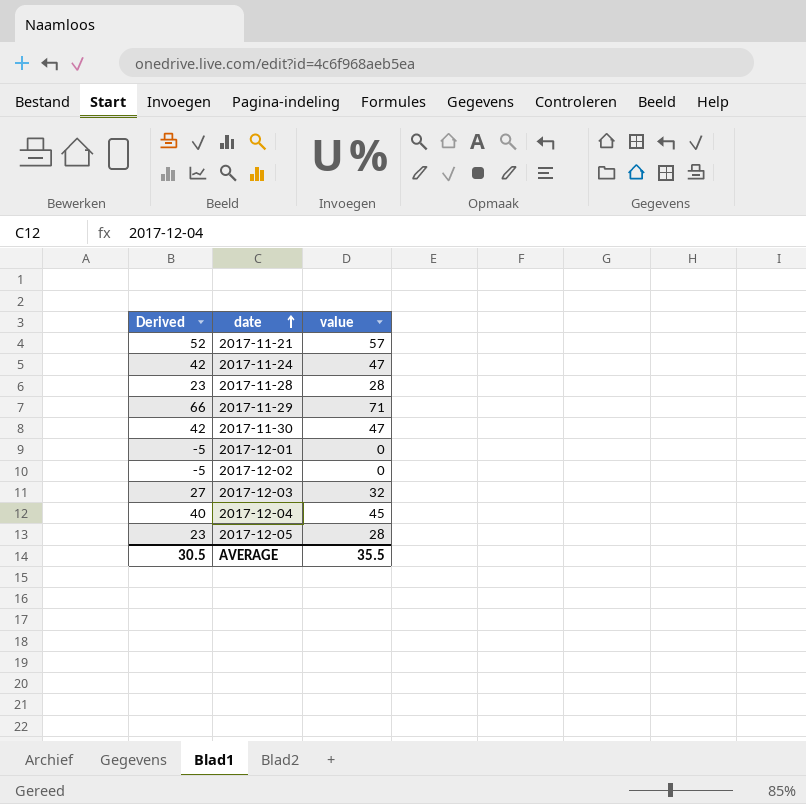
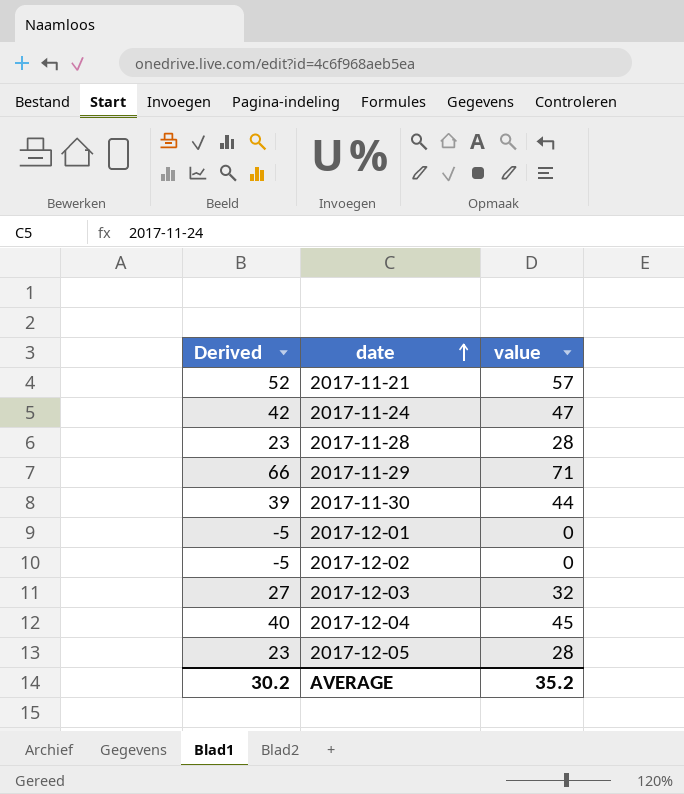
2017-11-30 | Derived: 42 -> 39
2017-11-30 | value: 47 -> 44
AVERAGE | Derived: 30.5 -> 30.2
AVERAGE | value: 35.5 -> 35.2

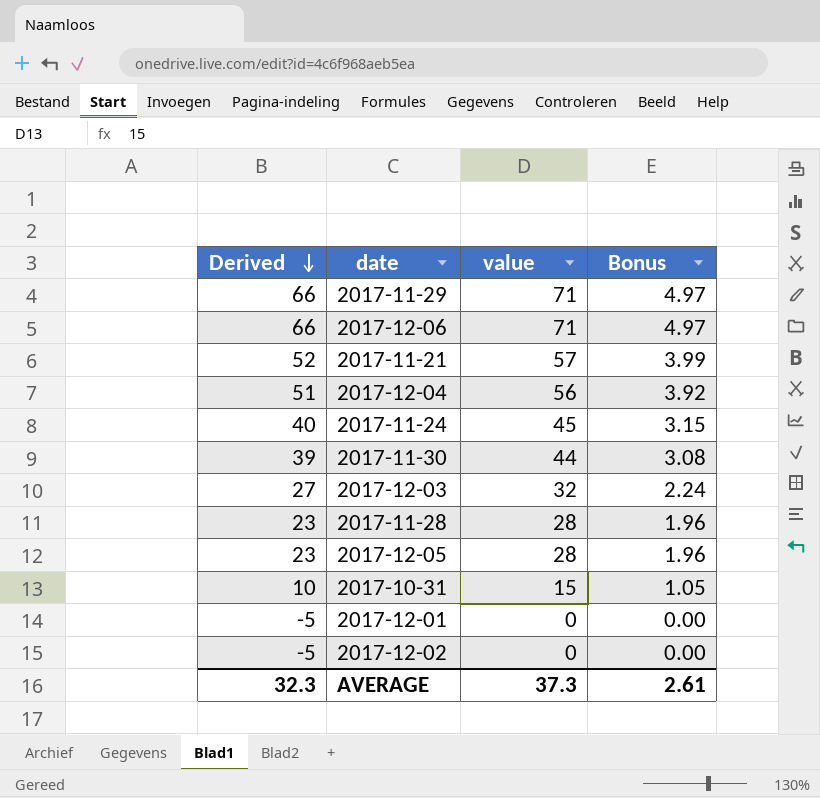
row order: date ascending -> Derived descending
column Bonus | formula: none -> [value] * 0.07
row 2017-12-06: none -> 66 | 71 | 4.97
2017-12-04 | Derived: 40 -> 51
2017-12-04 | value: 45 -> 56
2017-11-24 | Derived: 42 -> 40
2017-11-24 | value: 47 -> 45
row 2017-10-31: none -> 10 | 15 | 1.05
AVERAGE | Derived: 30.2 -> 32.3
AVERAGE | value: 35.2 -> 37.3

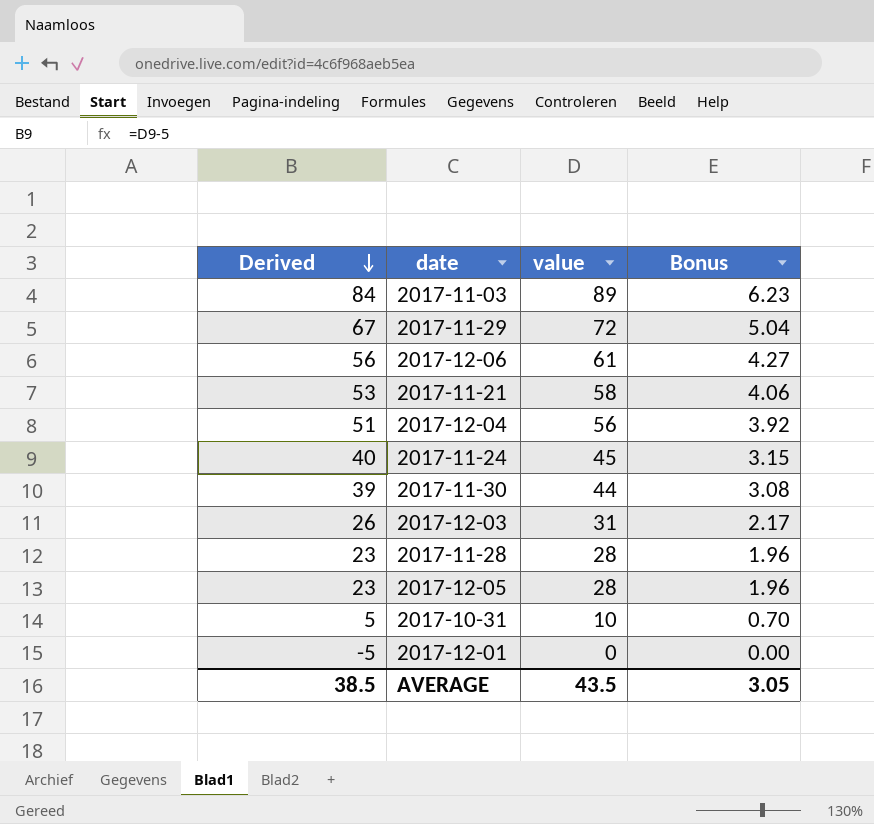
row 2017-12-02: -5 | 0 | 0.00 -> none
row 2017-11-03: none -> 84 | 89 | 6.23
2017-11-29 | Derived: 66 -> 67
2017-11-29 | value: 71 -> 72
2017-11-29 | Bonus: 4.97 -> 5.04
2017-12-06 | Derived: 66 -> 56
2017-12-06 | value: 71 -> 61
2017-12-06 | Bonus: 4.97 -> 4.27
2017-11-21 | Derived: 52 -> 53
2017-11-21 | value: 57 -> 58
2017-11-21 | Bonus: 3.99 -> 4.06
2017-12-03 | Derived: 27 -> 26
2017-12-03 | value: 32 -> 31
2017-12-03 | Bonus: 2.24 -> 2.17
2017-10-31 | Derived: 10 -> 5
2017-10-31 | value: 15 -> 10
2017-10-31 | Bonus: 1.05 -> 0.70
AVERAGE | Derived: 32.3 -> 38.5
AVERAGE | value: 37.3 -> 43.5
AVERAGE | Bonus: 2.61 -> 3.05

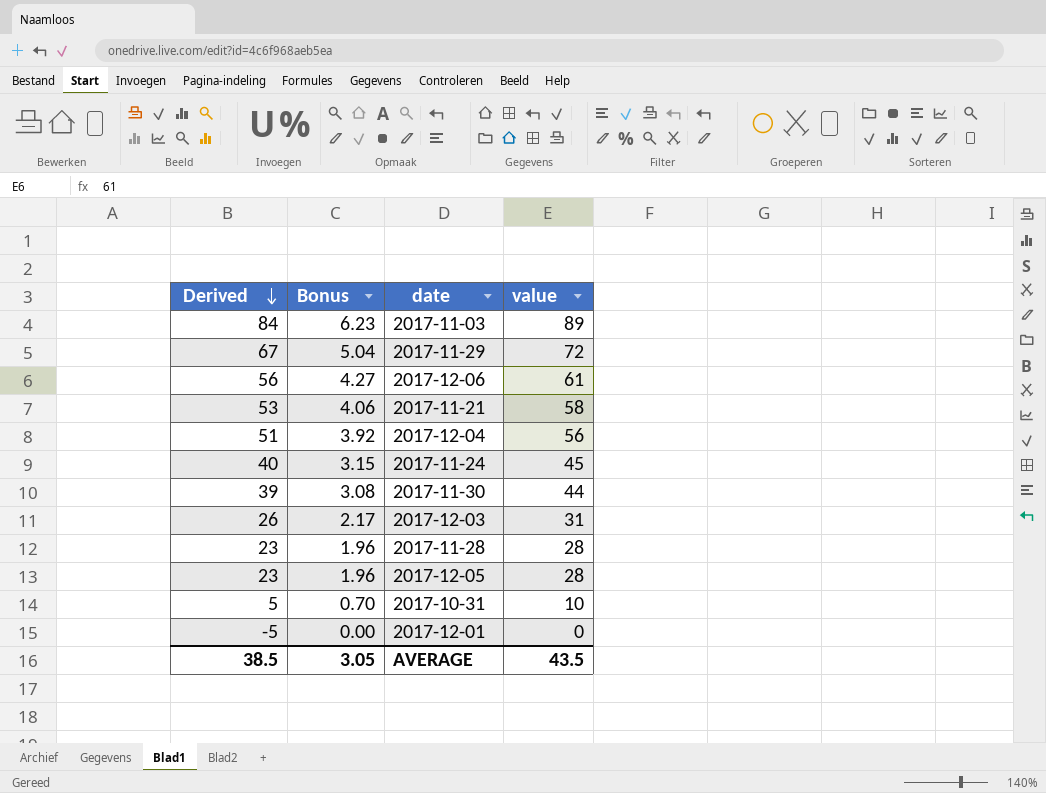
column Bonus | position: 4 -> 2

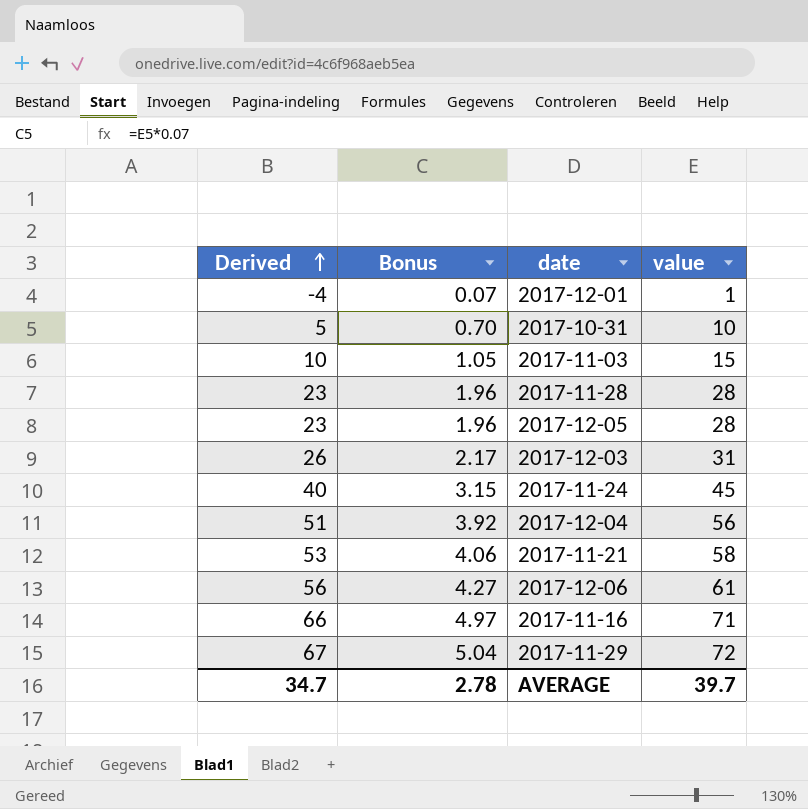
row order: Derived descending -> Derived ascending
row 2017-11-30: 39 | 3.08 | 44 -> none
2017-12-01 | Derived: -5 -> -4
2017-12-01 | Bonus: 0.00 -> 0.07
2017-12-01 | value: 0 -> 1
2017-11-03 | Derived: 84 -> 10
2017-11-03 | Bonus: 6.23 -> 1.05
2017-11-03 | value: 89 -> 15
row 2017-11-16: none -> 66 | 4.97 | 71
AVERAGE | Derived: 38.5 -> 34.7
AVERAGE | Bonus: 3.05 -> 2.78
AVERAGE | value: 43.5 -> 39.7

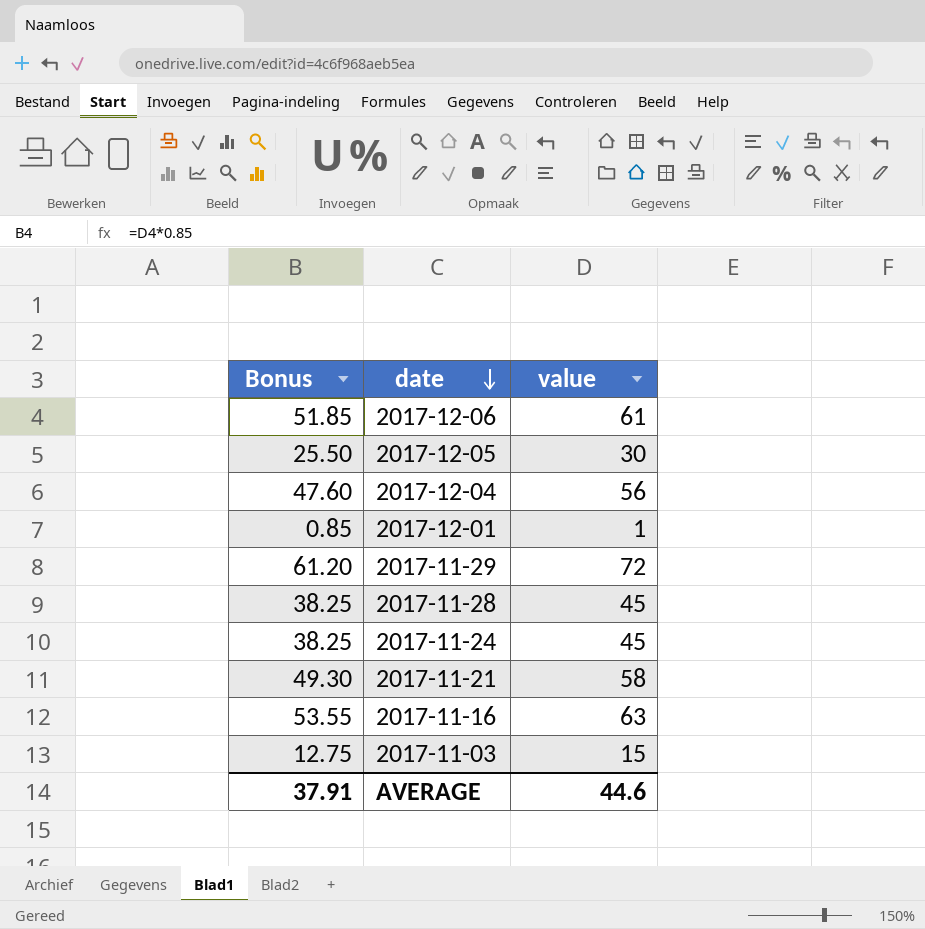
row order: Derived ascending -> date descending
column Derived | formula: [value] - 5 -> none
column Bonus | formula: [value] * 0.07 -> [value] * 0.85
row 2017-10-31: 5 | 0.70 | 10 -> none
row 2017-12-03: 26 | 2.17 | 31 -> none
2017-12-05 | value: 28 -> 30
2017-11-28 | value: 28 -> 45
2017-11-16 | value: 71 -> 63
AVERAGE | Bonus: 2.78 -> 37.91
AVERAGE | value: 39.7 -> 44.6

